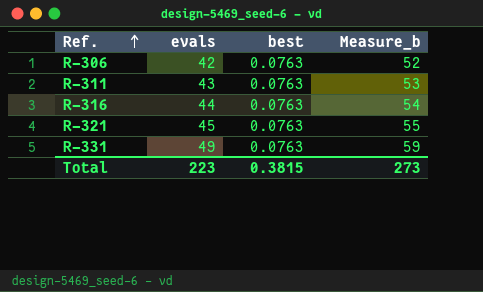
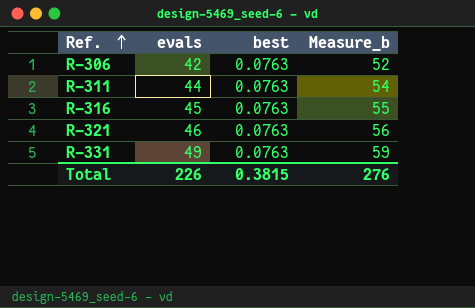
R-311 | evals: 43 -> 44
R-311 | Measure_b: 53 -> 54
R-316 | evals: 44 -> 45
R-316 | Measure_b: 54 -> 55
R-321 | evals: 45 -> 46
R-321 | Measure_b: 55 -> 56
Total | evals: 223 -> 226
Total | Measure_b: 273 -> 276

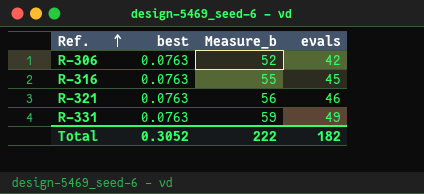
column evals | position: 2 -> 4
row R-311: 44 | 0.0763 | 54 -> none
Total | best: 0.3815 -> 0.3052
Total | Measure_b: 276 -> 222
Total | evals: 226 -> 182

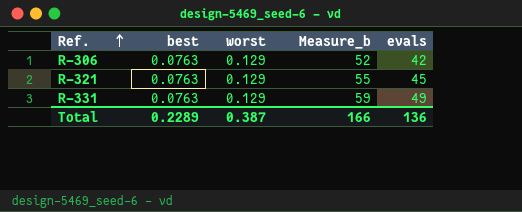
column worst | position: none -> 3
row R-316: 0.0763 | 55 | 45 -> none
R-321 | Measure_b: 56 -> 55
R-321 | evals: 46 -> 45
Total | best: 0.3052 -> 0.2289
Total | Measure_b: 222 -> 166
Total | evals: 182 -> 136

